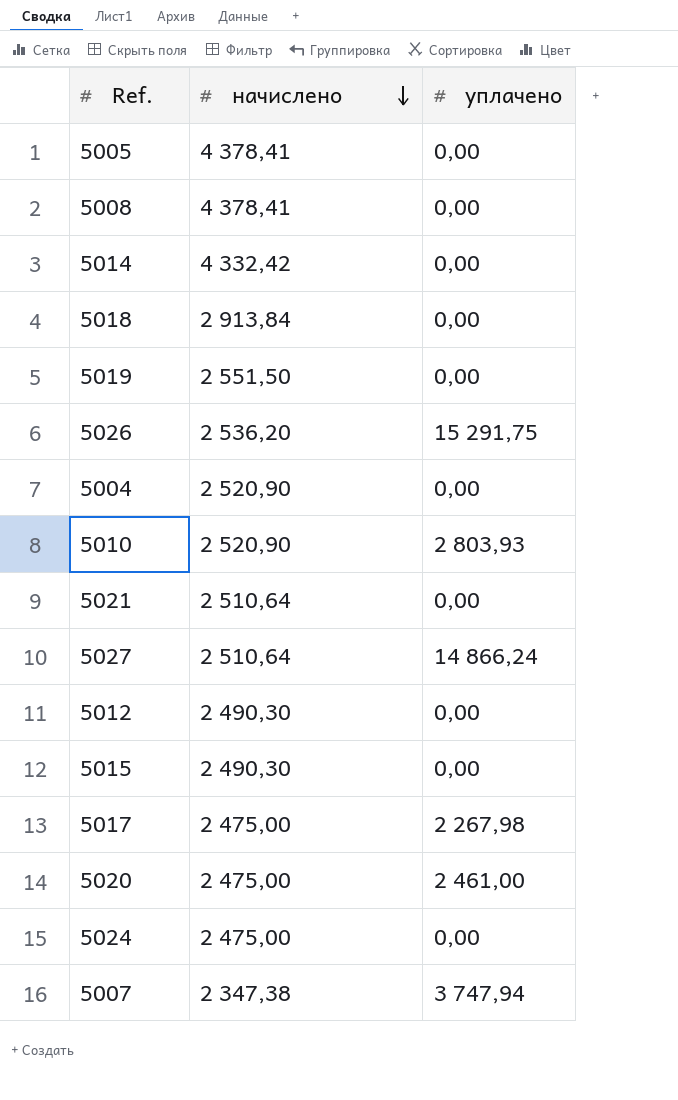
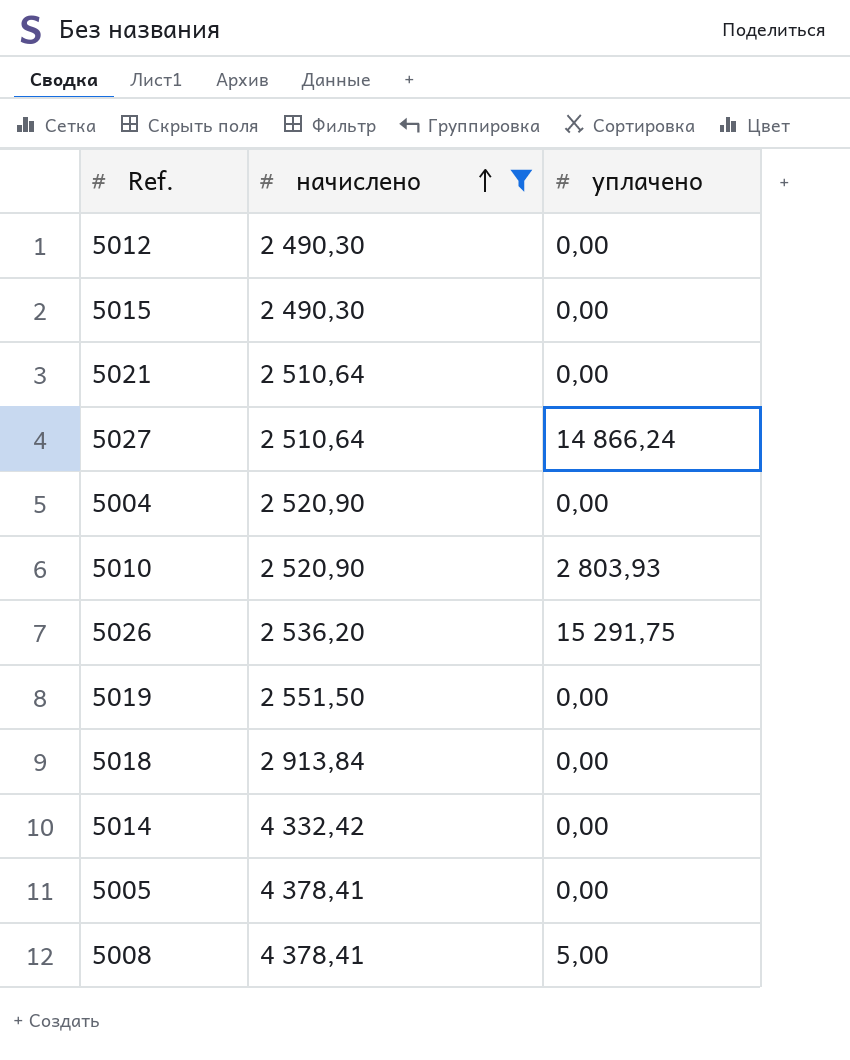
filter: none -> начислено >= 2 490,30
row order: начислено descending -> начислено ascending
5008 | уплачено: 0,00 -> 5,00

